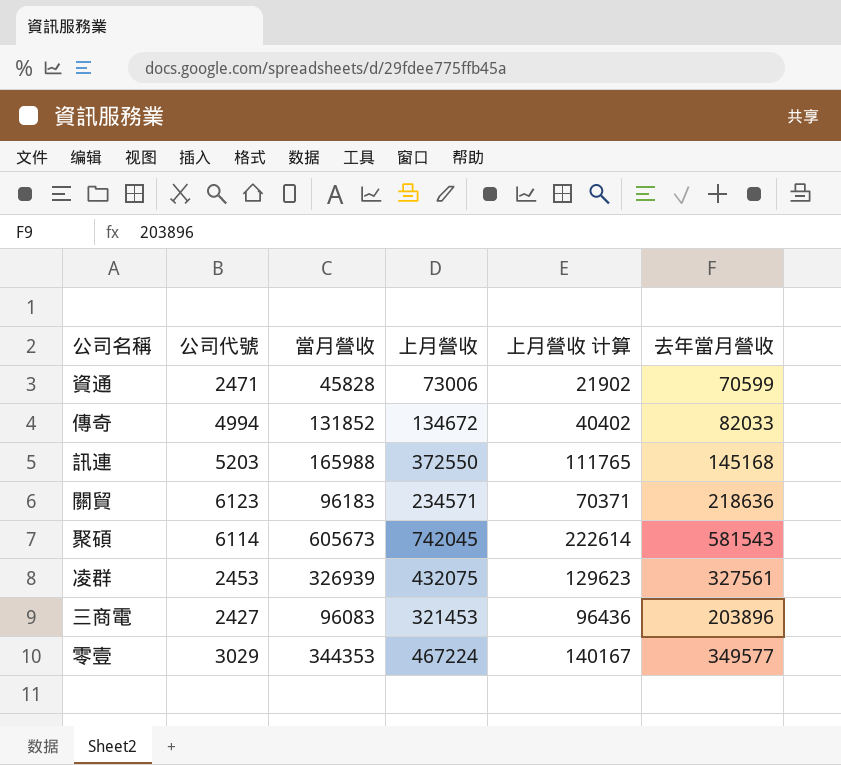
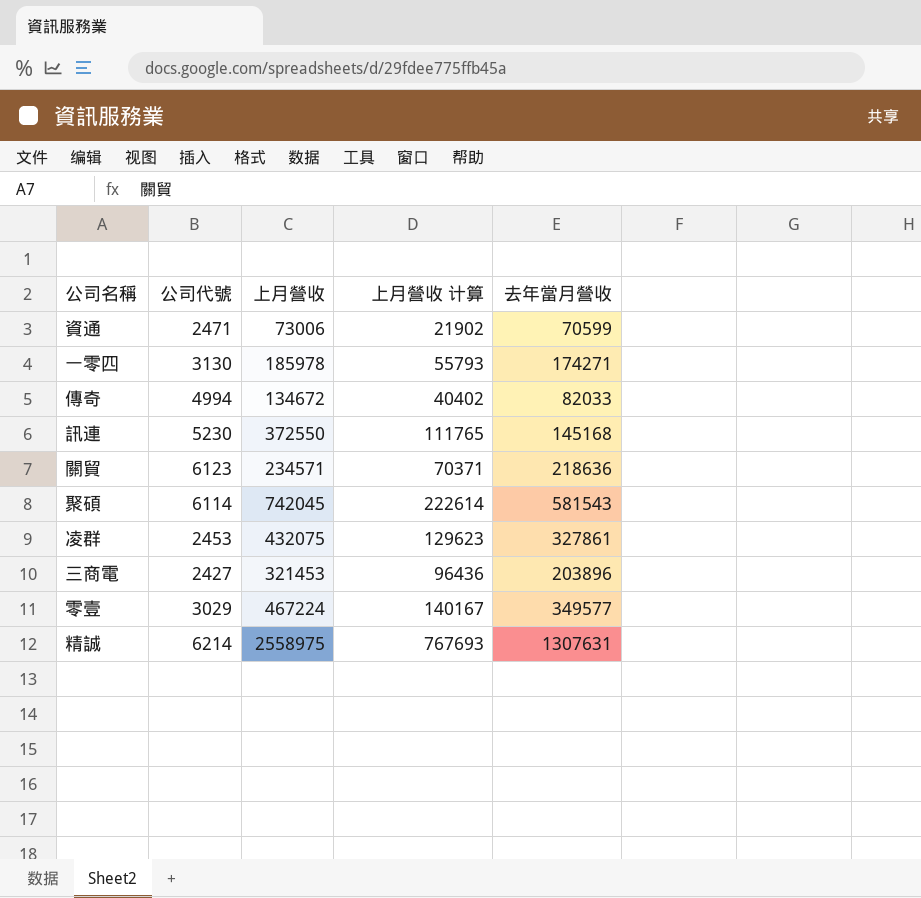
column 當月營收 | position: 3 -> none
row 一零四: none -> 3130 | 185978 | 55793 | 174271
訊連 | 公司代號: 5203 -> 5230
凌群 | 去年當月營收: 327561 -> 327861
row 精誠: none -> 6214 | 2558975 | 767693 | 1307631

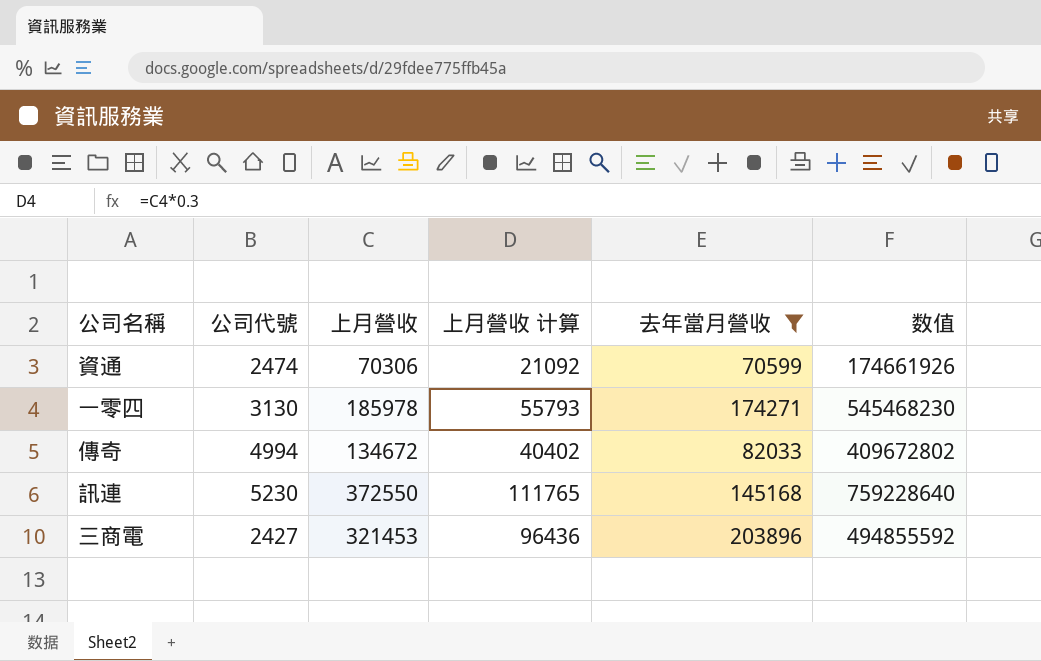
filter: none -> 去年當月營收 <= 203896
column 数值 | formula: none -> [公司代號] * [去年當月營收]
資通 | 公司代號: 2471 -> 2474
資通 | 上月營收: 73006 -> 70306
資通 | 上月營收 计算: 21902 -> 21092

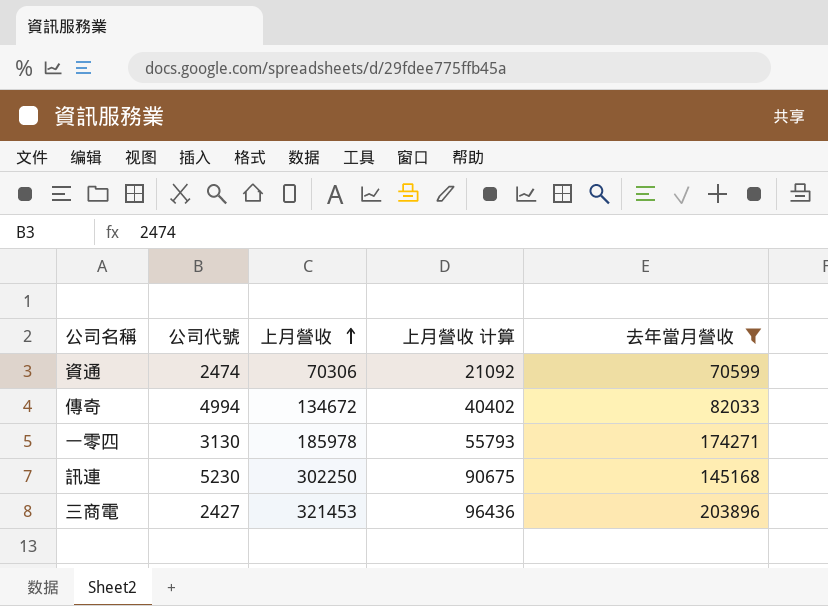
row order: none -> 上月營收 ascending
column 数值 | formula: [公司代號] * [去年當月營收] -> none
訊連 | 上月營收: 372550 -> 302250
訊連 | 上月營收 计算: 111765 -> 90675

